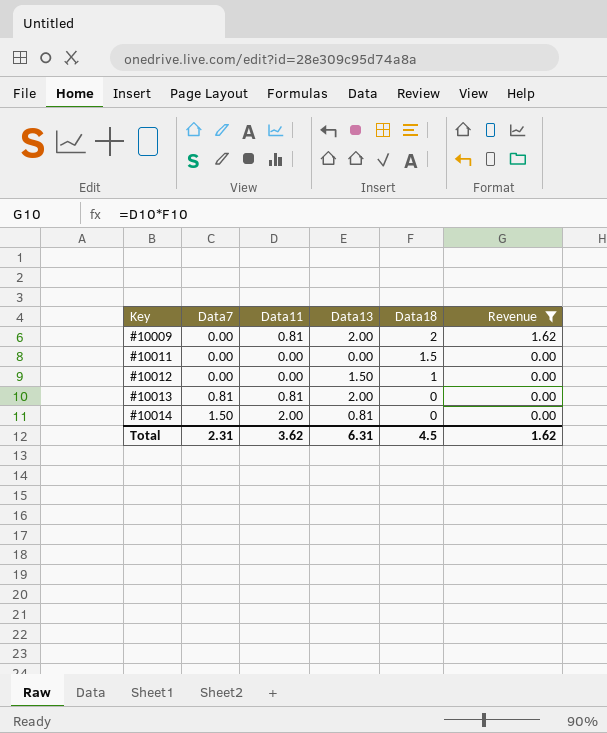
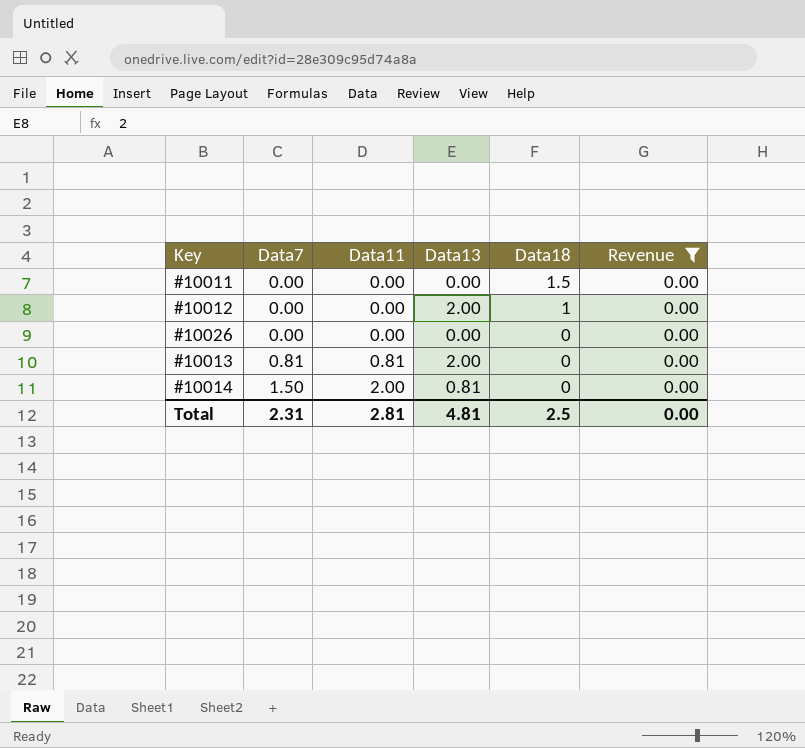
row #10009: 0.00 | 0.81 | 2.00 | 2 | 1.62 -> none
#10012 | Data13: 1.50 -> 2.00
row #10026: none -> 0.00 | 0.00 | 0.00 | 0 | 0.00
Total | Data11: 3.62 -> 2.81
Total | Data13: 6.31 -> 4.81
Total | Data18: 4.5 -> 2.5
Total | Revenue: 1.62 -> 0.00

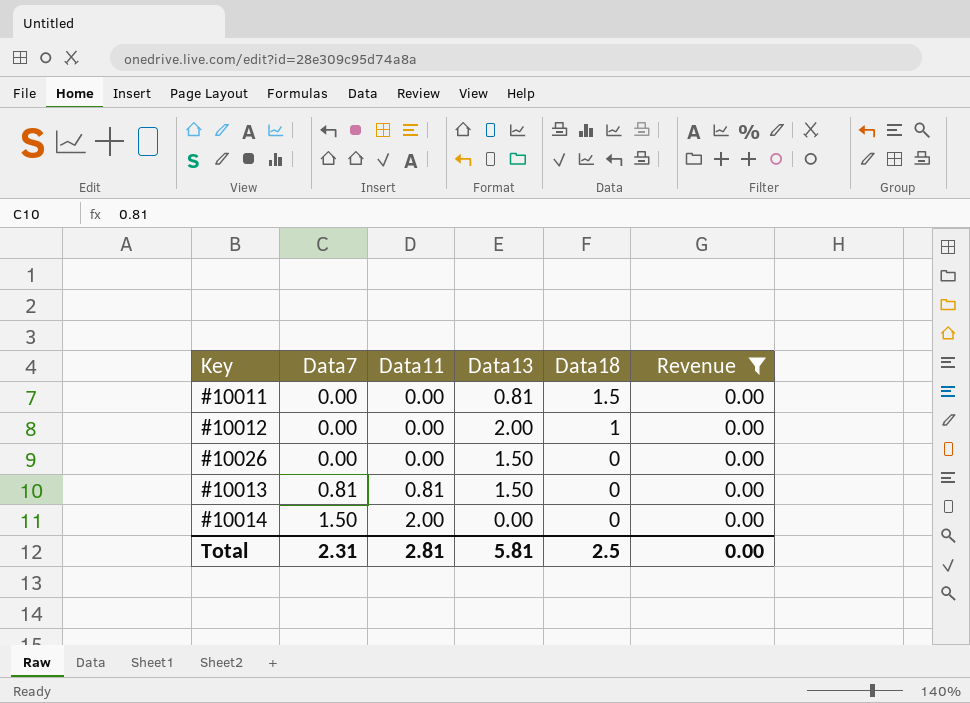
#10011 | Data13: 0.00 -> 0.81
#10026 | Data13: 0.00 -> 1.50
#10013 | Data13: 2.00 -> 1.50
#10014 | Data13: 0.81 -> 0.00
Total | Data13: 4.81 -> 5.81

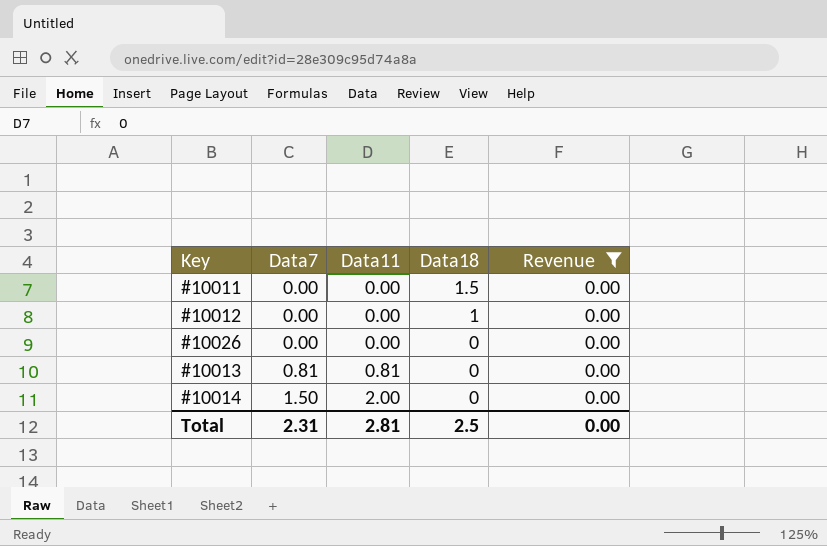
column Data13 | position: 4 -> none

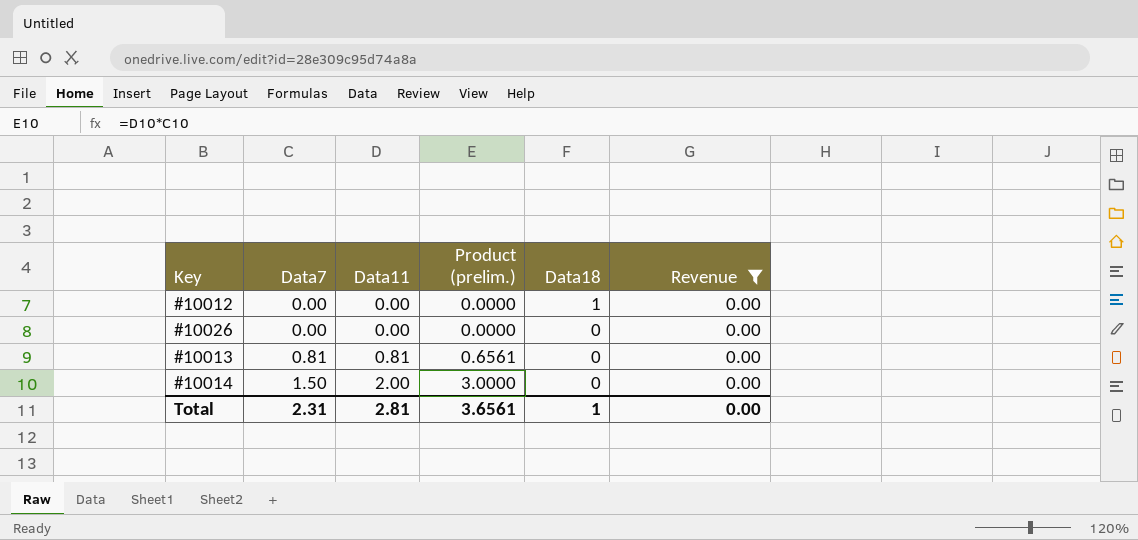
column Product (prelim.) | formula: none -> [Data7] * [Data11]
row #10011: 0.00 | 0.00 | 1.5 | 0.00 -> none
Total | Data18: 2.5 -> 1

